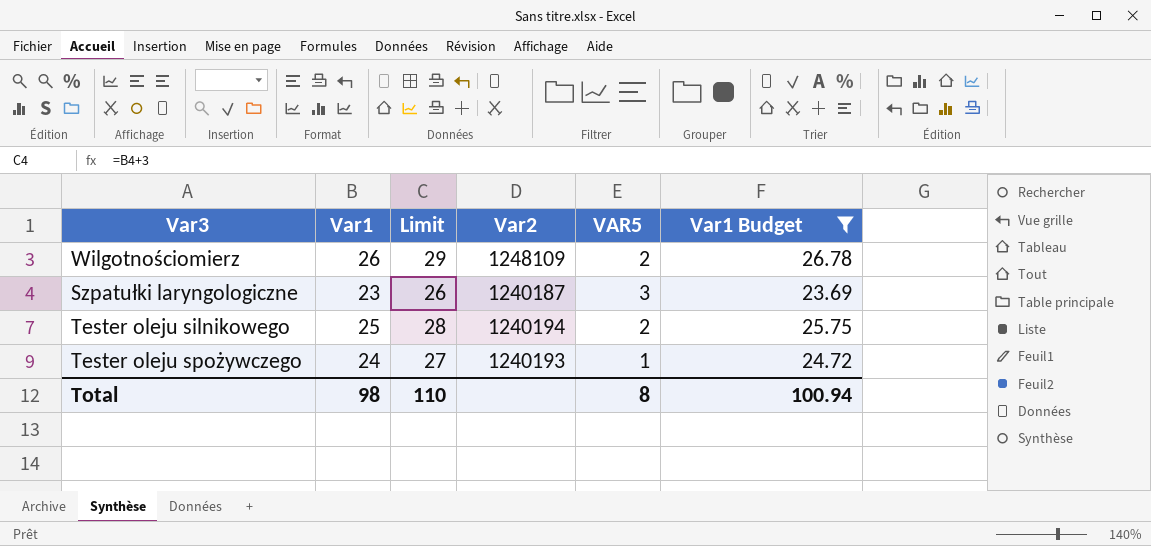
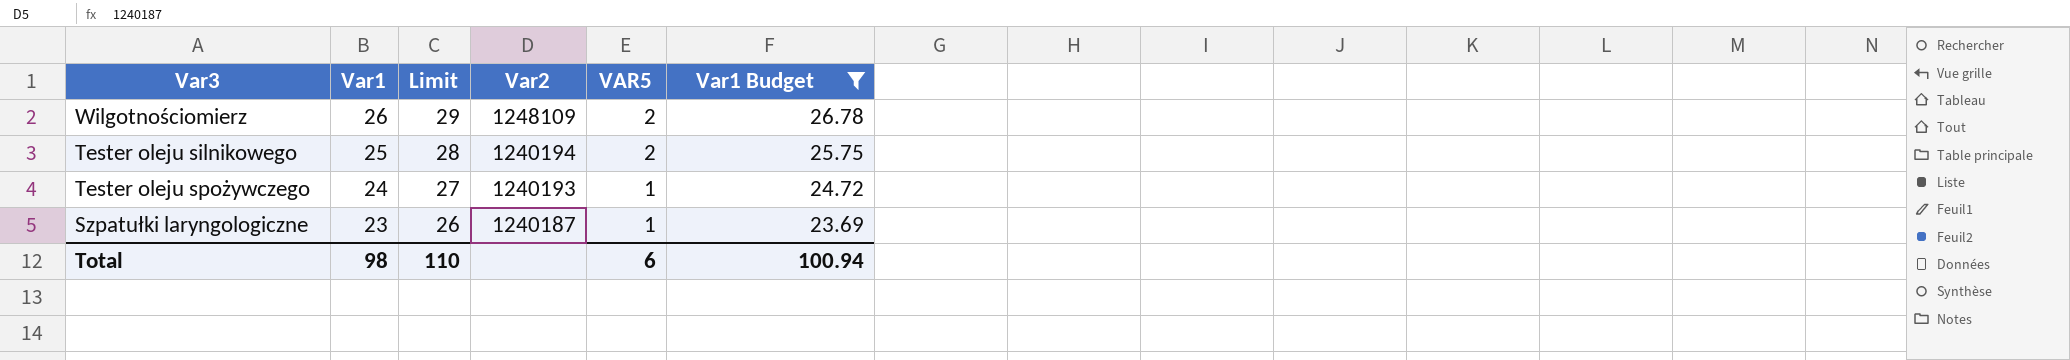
row order: none -> Var1 descending
Szpatułki laryngologiczne | VAR5: 3 -> 1
Total | VAR5: 8 -> 6

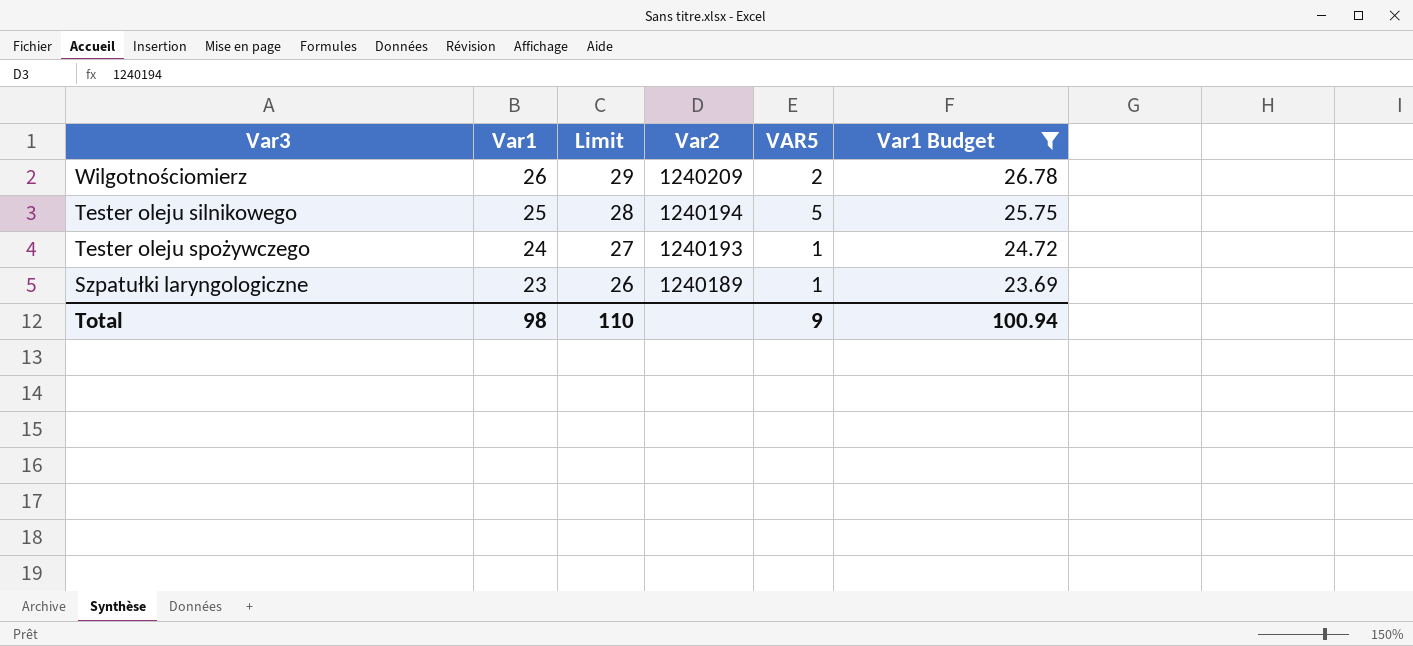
Wilgotnościomierz | Var2: 1248109 -> 1240209
Tester oleju silnikowego | VAR5: 2 -> 5
Szpatułki laryngologiczne | Var2: 1240187 -> 1240189
Total | VAR5: 6 -> 9

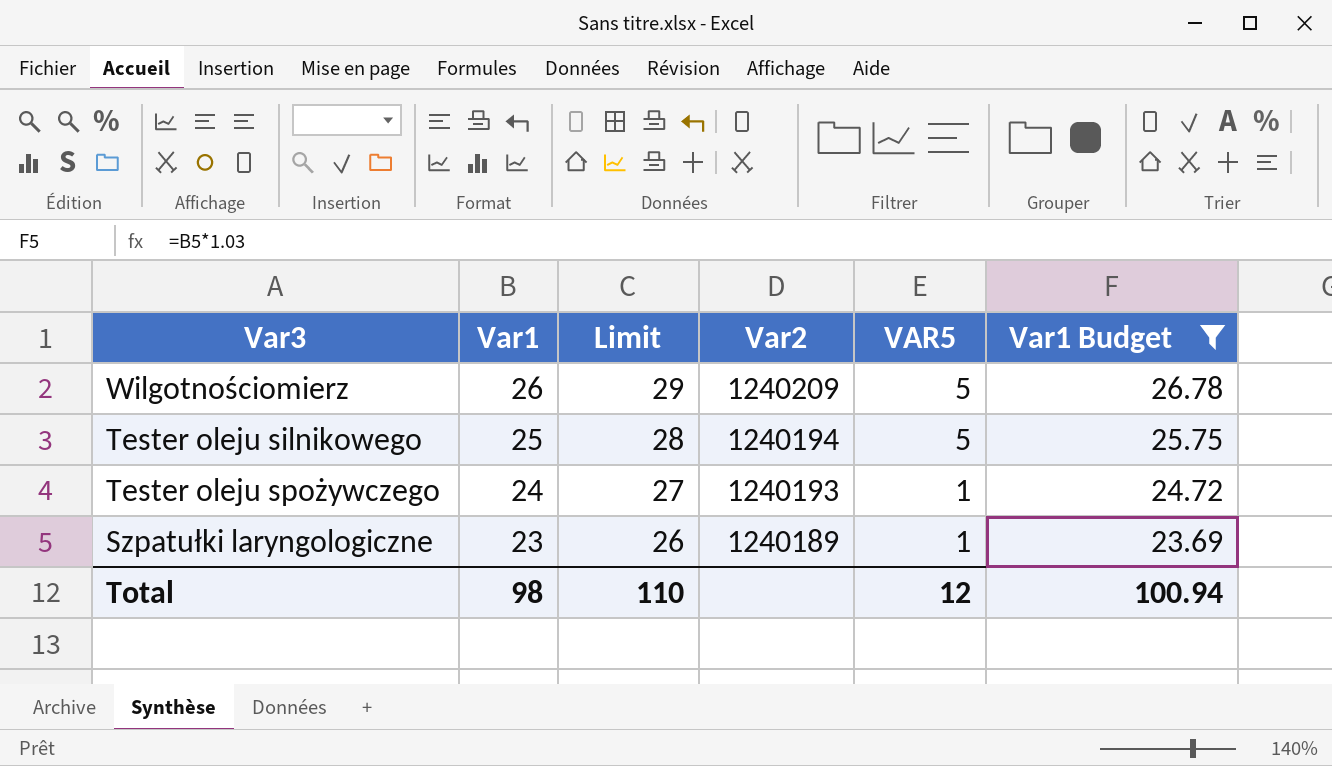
Wilgotnościomierz | VAR5: 2 -> 5
Total | VAR5: 9 -> 12

